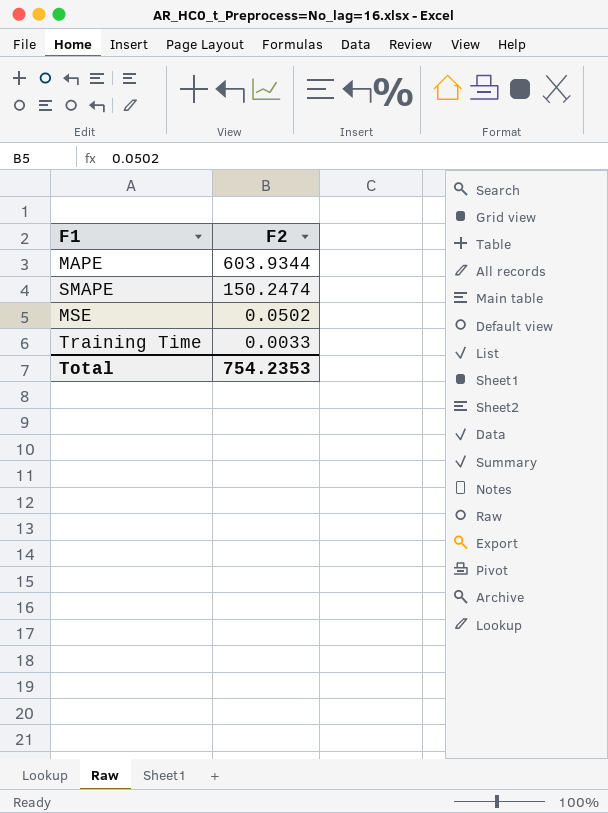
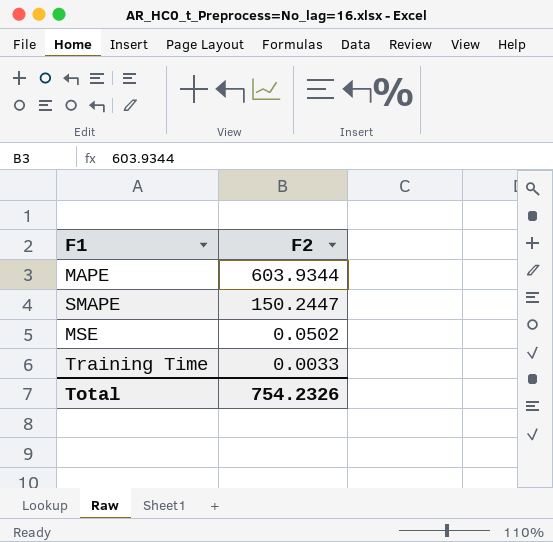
SMAPE | F2: 150.2474 -> 150.2447
Total | F2: 754.2353 -> 754.2326

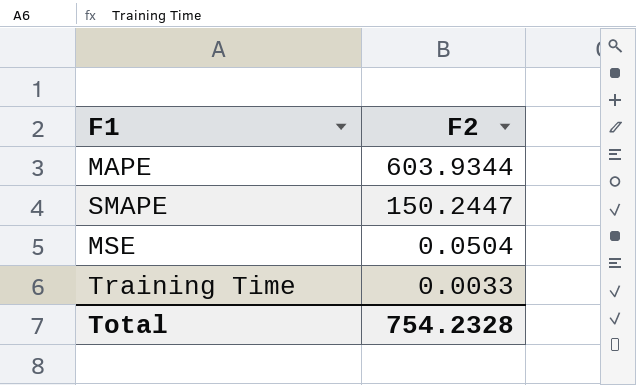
MSE | F2: 0.0502 -> 0.0504
Total | F2: 754.2326 -> 754.2328

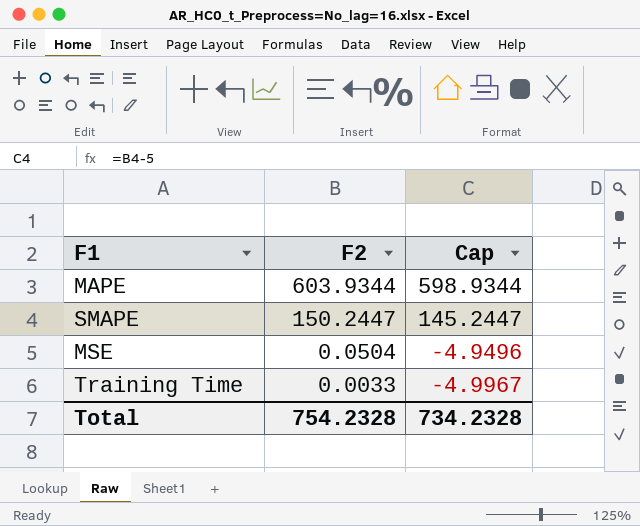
column Cap | formula: none -> [F2] - 5

